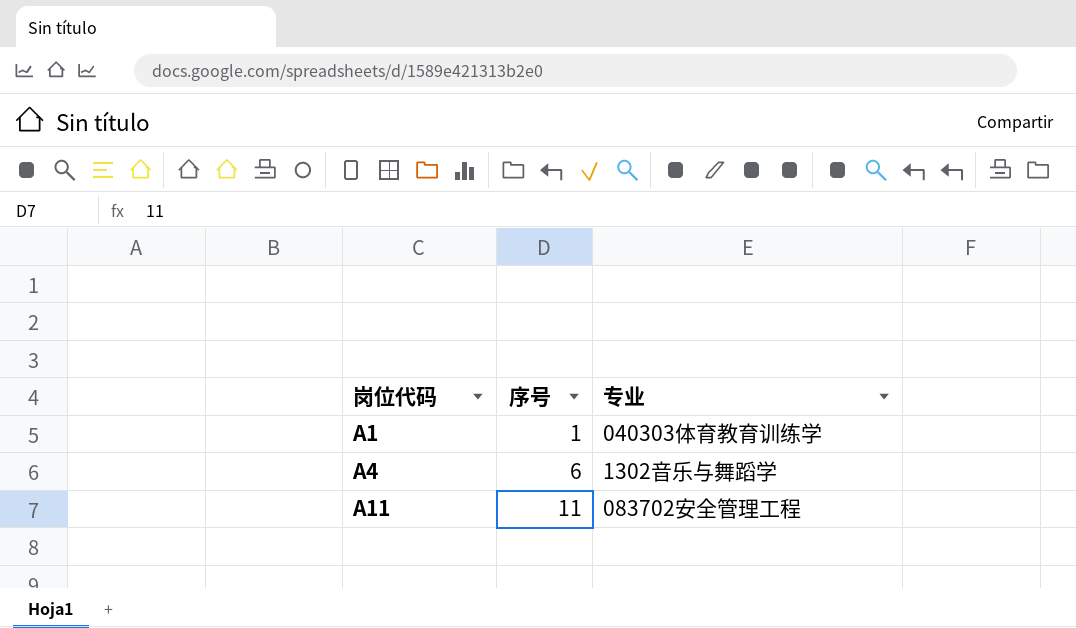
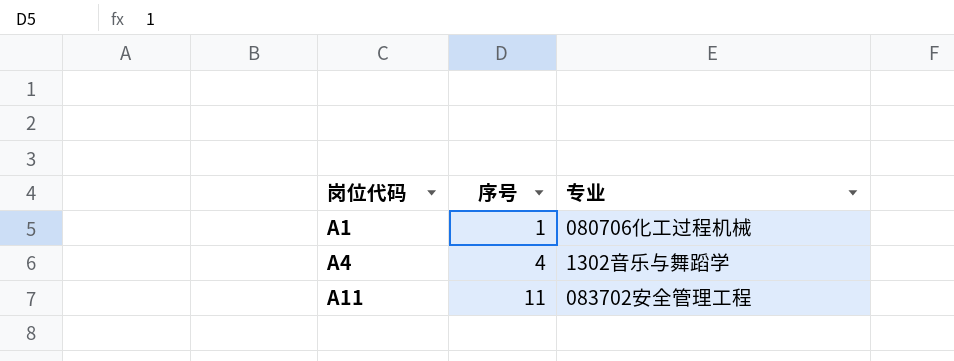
A1 | 专业: 040303体育教育训练学 -> 080706化工过程机械
A4 | 序号: 6 -> 4

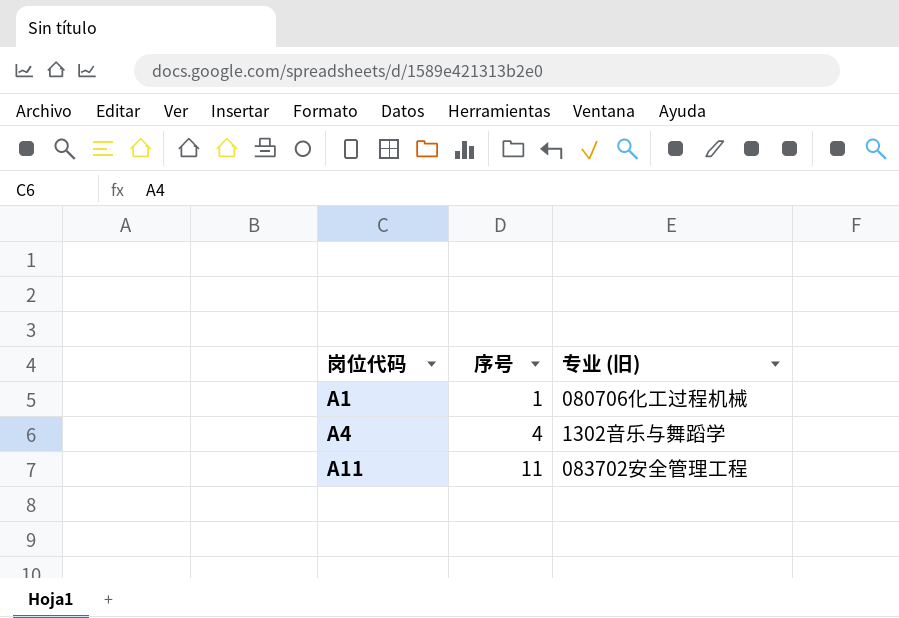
column name: 专业 -> 专业 (旧)

